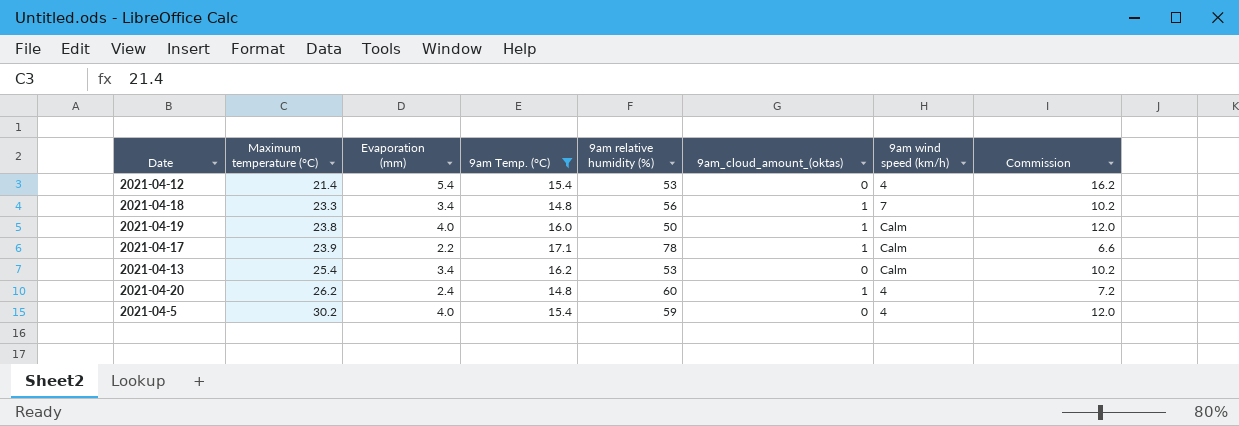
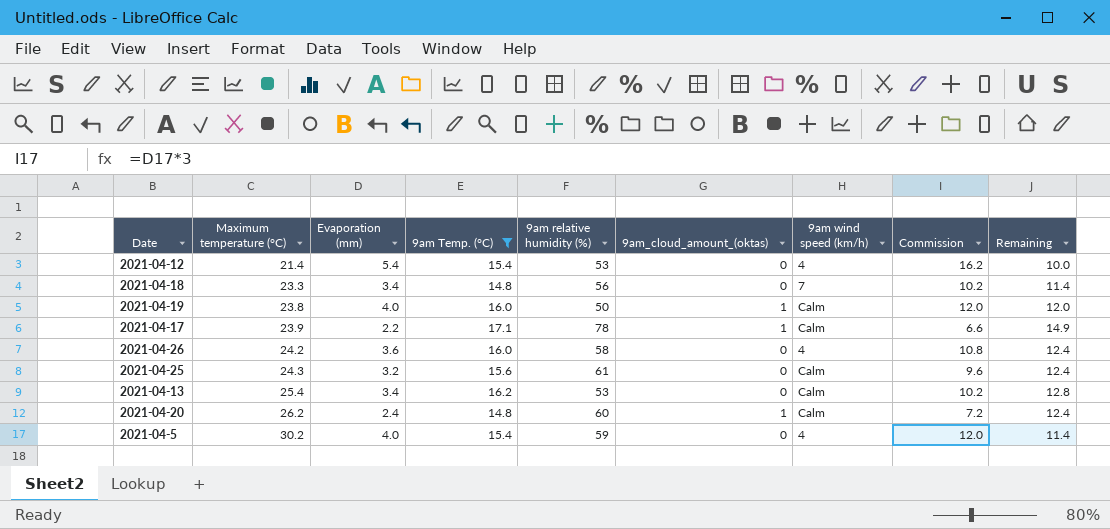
column Remaining | formula: none -> [9am Temp. (°C)] - [Evaporation (mm)]
2021-04-18 | 9am_cloud_amount_(oktas): 1 -> 0
row 2021-04-26: none -> 24.2 | 3.6 | 16.0 | 58 | 0 | 4 | 10.8 | 12.4
row 2021-04-25: none -> 24.3 | 3.2 | 15.6 | 61 | 0 | Calm | 9.6 | 12.4
2021-04-20 | 9am wind speed (km/h): 4 -> Calm

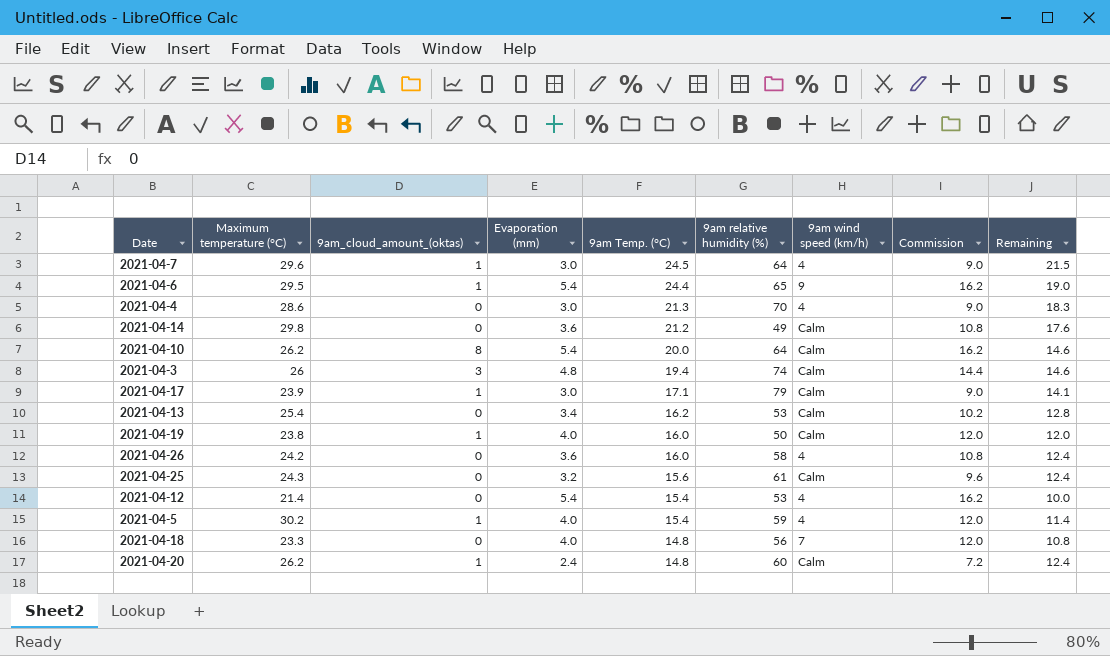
filter: 9am Temp. (°C) <= 17.1 -> none
row order: Maximum temperature (°C) ascending -> 9am Temp. (°C) descending
column 9am_cloud_amount_(oktas) | position: 6 -> 3
2021-04-17 | Evaporation (mm): 2.2 -> 3.0
2021-04-17 | 9am relative humidity (%): 78 -> 79
2021-04-17 | Commission: 6.6 -> 9.0
2021-04-17 | Remaining: 14.9 -> 14.1
2021-04-5 | 9am_cloud_amount_(oktas): 0 -> 1
2021-04-18 | Evaporation (mm): 3.4 -> 4.0
2021-04-18 | Commission: 10.2 -> 12.0
2021-04-18 | Remaining: 11.4 -> 10.8

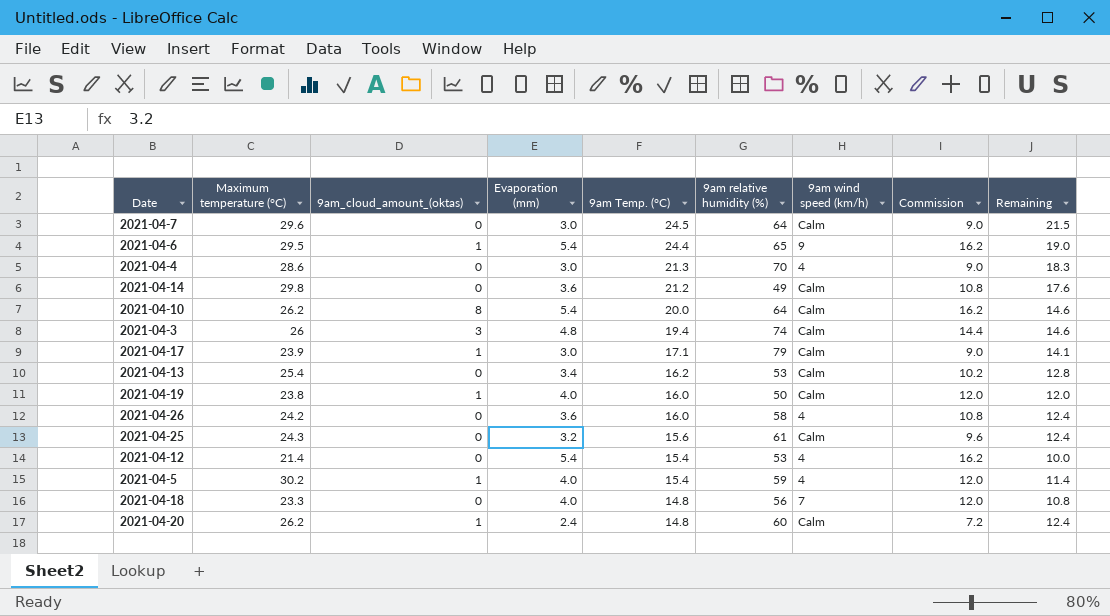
2021-04-7 | 9am_cloud_amount_(oktas): 1 -> 0
2021-04-7 | 9am wind speed (km/h): 4 -> Calm

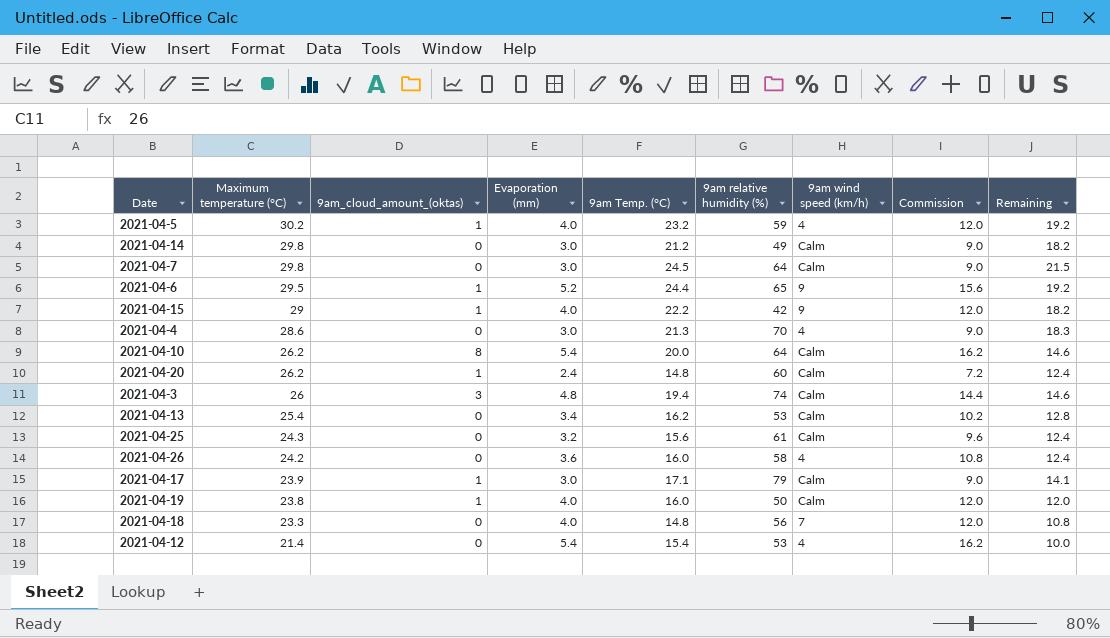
row order: 9am Temp. (°C) descending -> Maximum temperature (°C) descending
2021-04-5 | 9am Temp. (°C): 15.4 -> 23.2
2021-04-5 | Remaining: 11.4 -> 19.2
2021-04-14 | Evaporation (mm): 3.6 -> 3.0
2021-04-14 | Commission: 10.8 -> 9.0
2021-04-14 | Remaining: 17.6 -> 18.2
2021-04-7 | Maximum temperature (°C): 29.6 -> 29.8
2021-04-6 | Evaporation (mm): 5.4 -> 5.2
2021-04-6 | Commission: 16.2 -> 15.6
2021-04-6 | Remaining: 19.0 -> 19.2
row 2021-04-15: none -> 29 | 1 | 4.0 | 22.2 | 42 | 9 | 12.0 | 18.2

